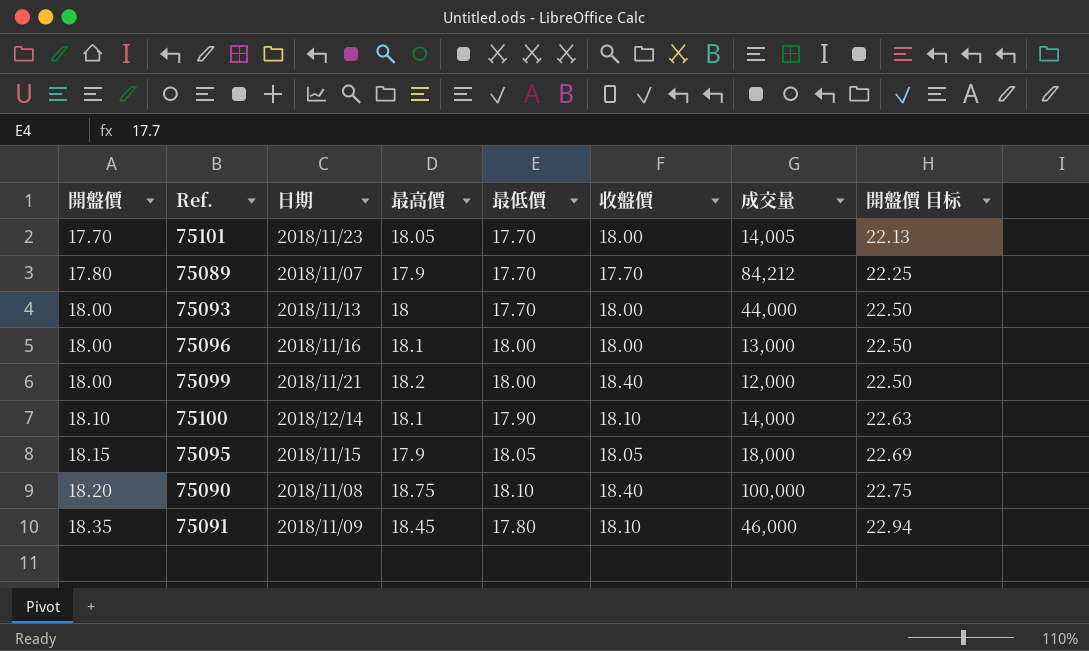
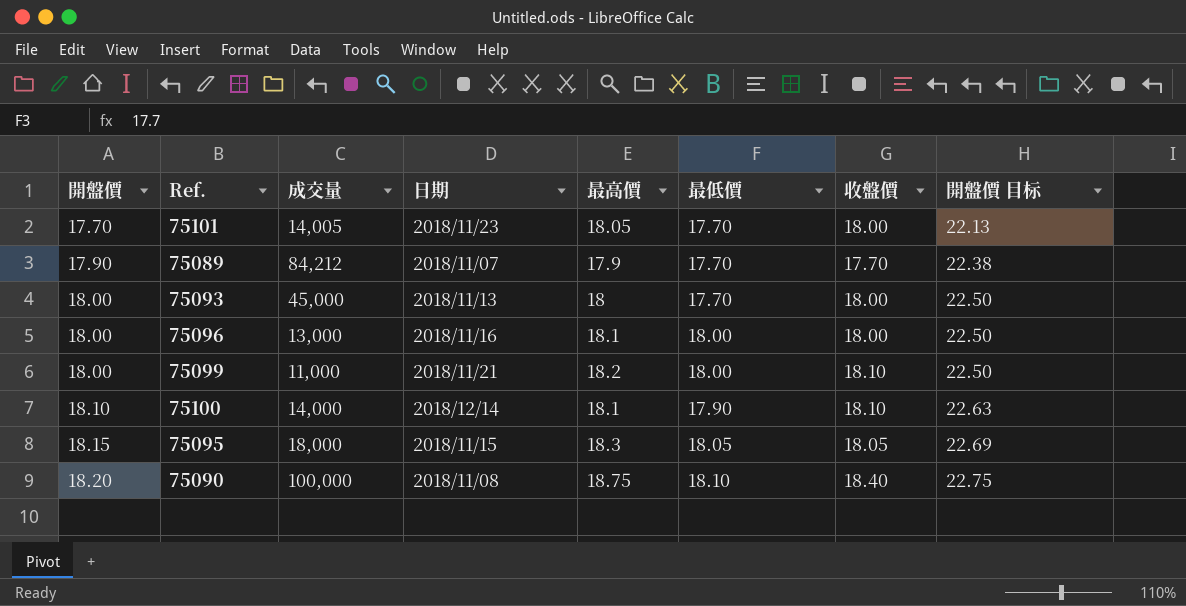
column 成交量 | position: 7 -> 3
row 75091: 18.35 | 2018/11/09 | 18.45 | 17.80 | 18.10 | 46,000 | 22.94 -> none
75089 | 開盤價: 17.80 -> 17.90
75089 | 開盤價 目标: 22.25 -> 22.38
75093 | 成交量: 44,000 -> 45,000
75099 | 成交量: 12,000 -> 11,000
75099 | 收盤價: 18.40 -> 18.10
75095 | 最高價: 17.9 -> 18.3

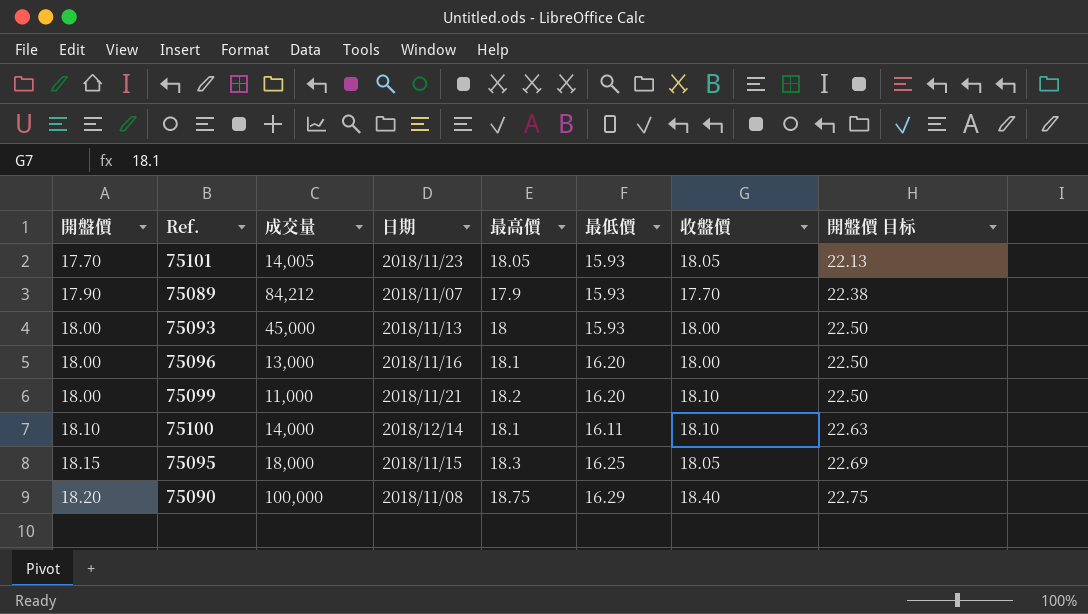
75101 | 最低價: 17.70 -> 15.93
75101 | 收盤價: 18.00 -> 18.05
75089 | 最低價: 17.70 -> 15.93
75093 | 最低價: 17.70 -> 15.93
75096 | 最低價: 18.00 -> 16.20
75099 | 最低價: 18.00 -> 16.20
75100 | 最低價: 17.90 -> 16.11
75095 | 最低價: 18.05 -> 16.25
75090 | 最低價: 18.10 -> 16.29

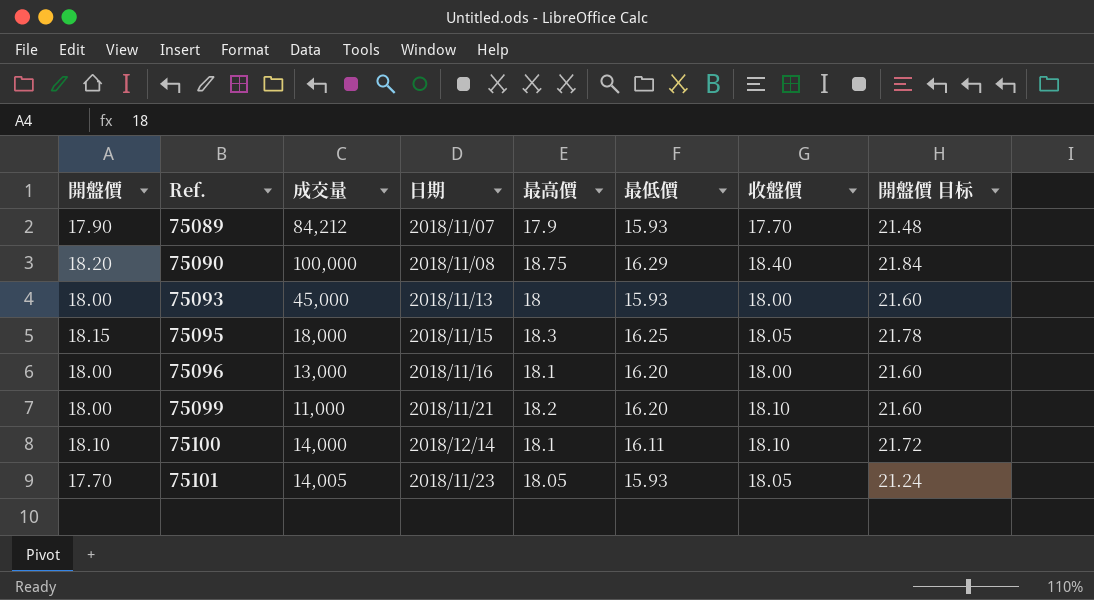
row order: 開盤價 ascending -> Ref. ascending
column 開盤價 目标 | formula: [開盤價] * 1.25 -> [開盤價] * 1.2

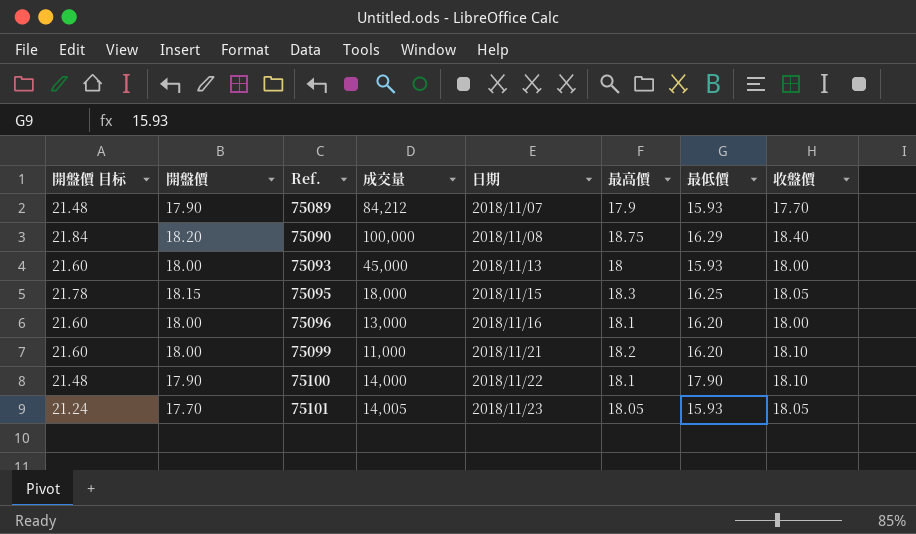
column 開盤價 目标 | position: 8 -> 1
75100 | 開盤價 目标: 21.72 -> 21.48
75100 | 開盤價: 18.10 -> 17.90
75100 | 日期: 2018/12/14 -> 2018/11/22
75100 | 最低價: 16.11 -> 17.90

